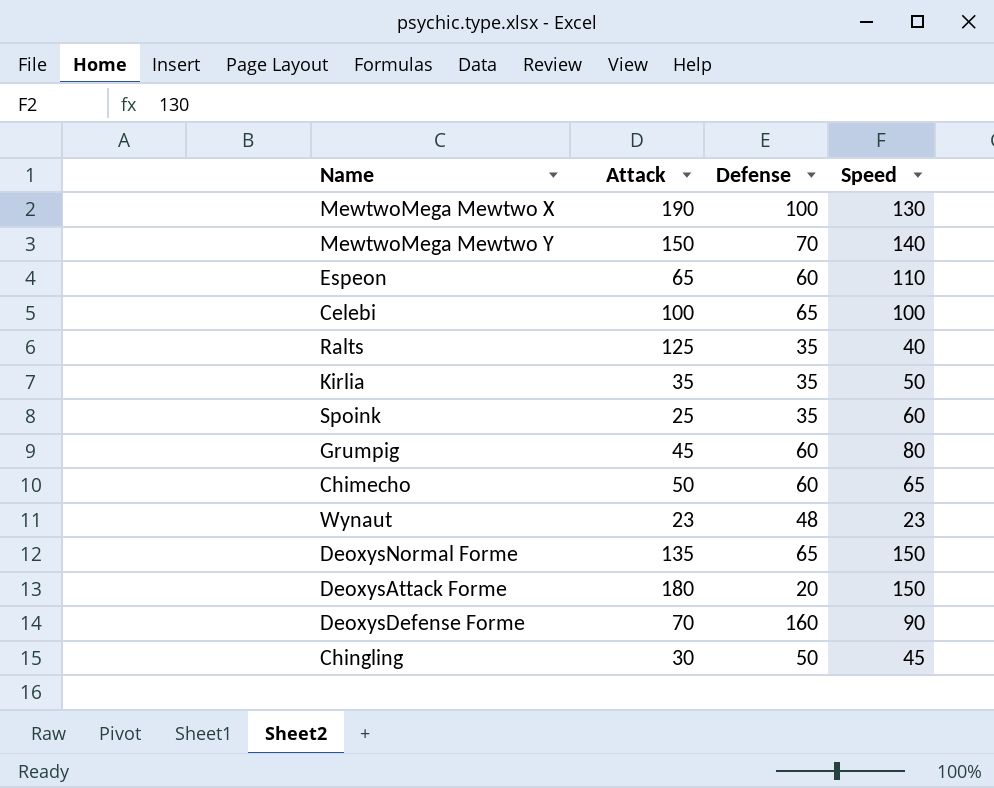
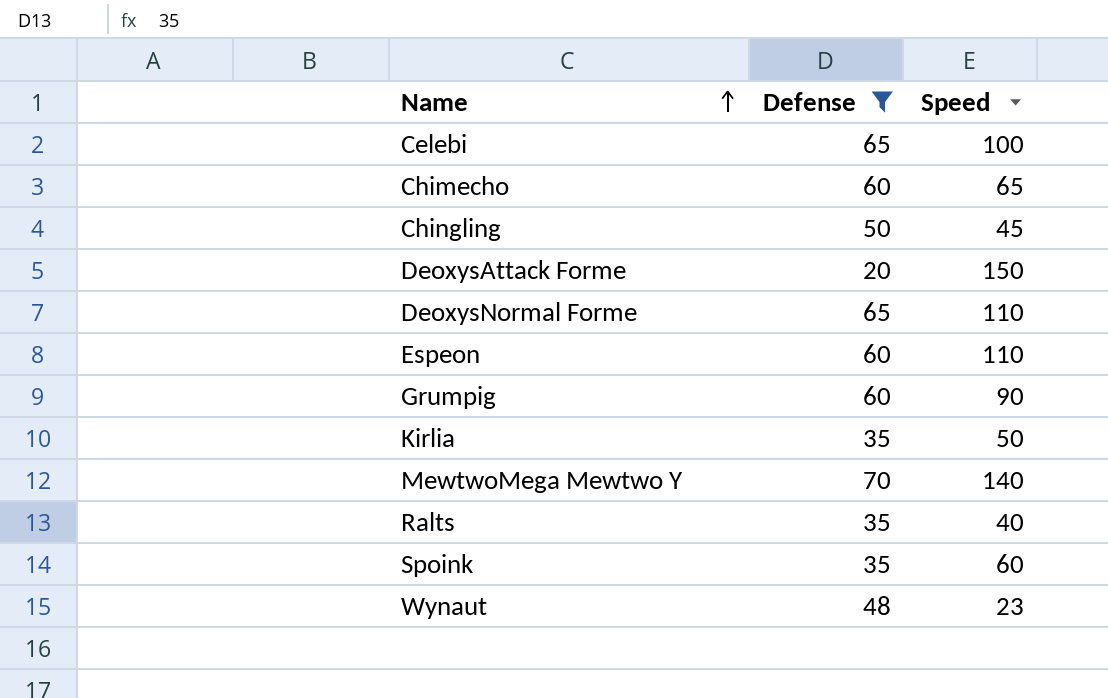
filter: none -> Defense <= 70
row order: none -> Name ascending
column Attack | position: 2 -> none
DeoxysNormal Forme | Speed: 150 -> 110
Grumpig | Speed: 80 -> 90

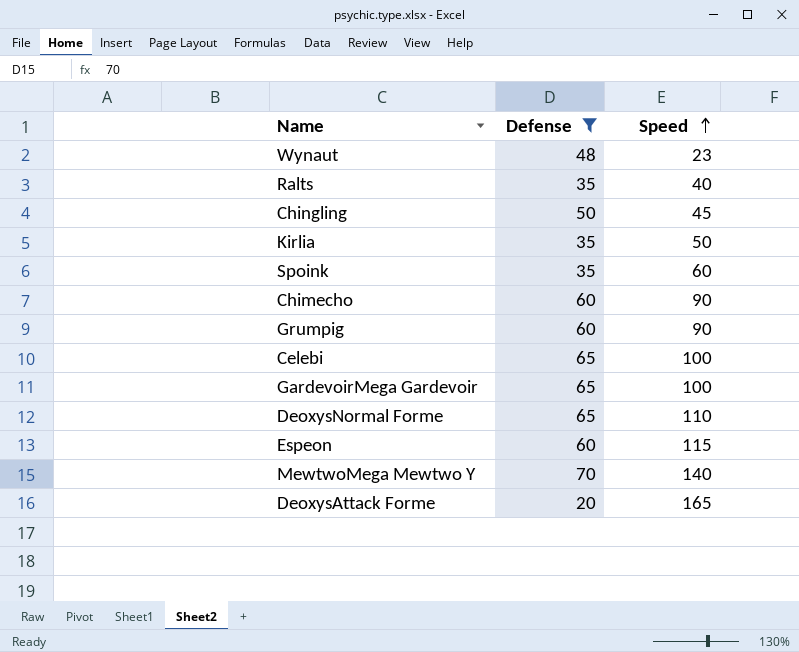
row order: Name ascending -> Speed ascending
Chimecho | Speed: 65 -> 90
row GardevoirMega Gardevoir: none -> 65 | 100
Espeon | Speed: 110 -> 115
DeoxysAttack Forme | Speed: 150 -> 165

